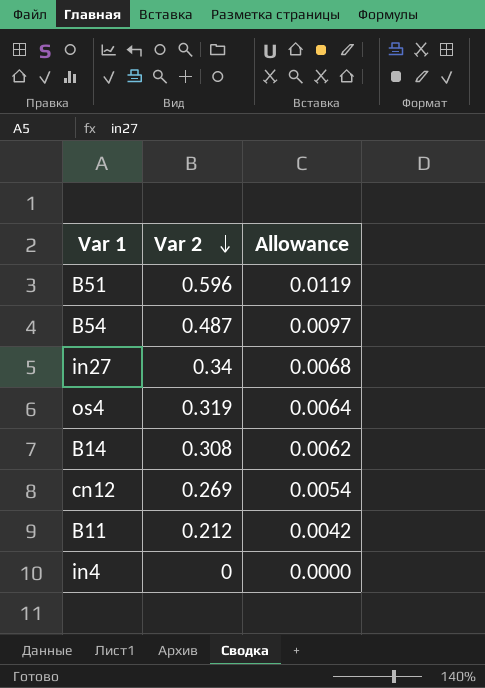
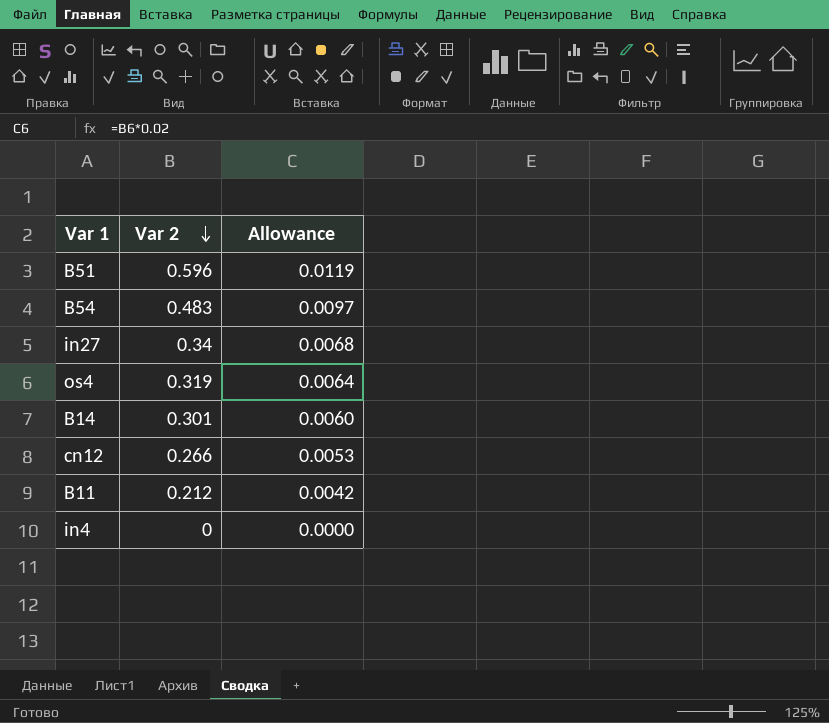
B54 | Var 2: 0.487 -> 0.483
B14 | Var 2: 0.308 -> 0.301
B14 | Allowance: 0.0062 -> 0.0060
cn12 | Var 2: 0.269 -> 0.266
cn12 | Allowance: 0.0054 -> 0.0053

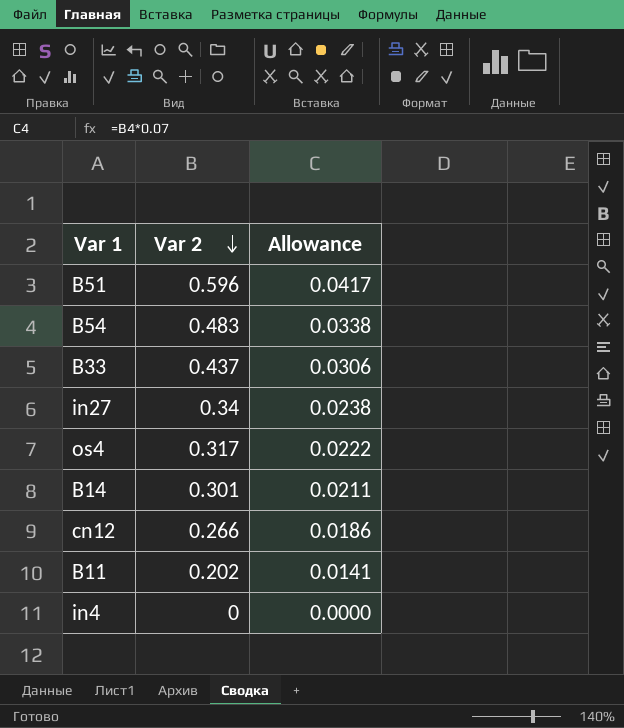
column Allowance | formula: [Var 2] * 0.02 -> [Var 2] * 0.07
row B33: none -> 0.437 | 0.0306
os4 | Var 2: 0.319 -> 0.317
B11 | Var 2: 0.212 -> 0.202

